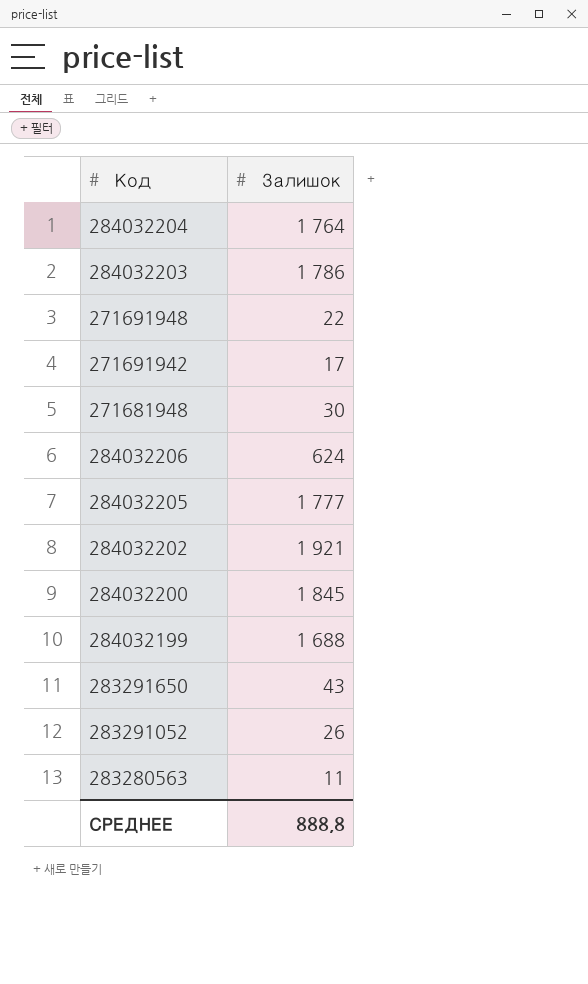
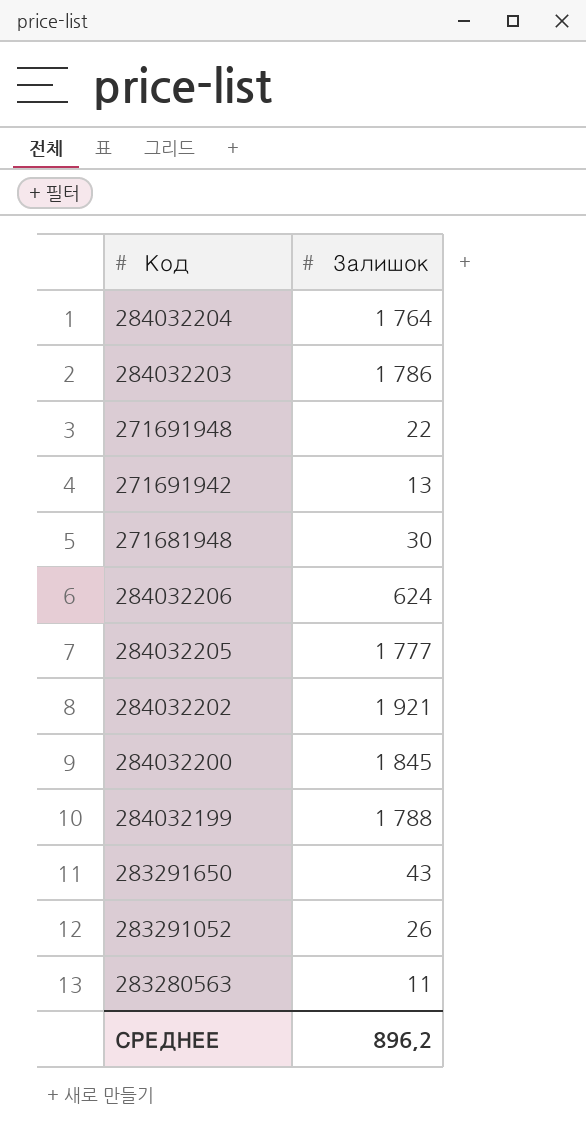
271691942 | Залишок: 17 -> 13
284032199 | Залишок: 1 688 -> 1 788
СРЕДНЕЕ | Залишок: 888,8 -> 896,2

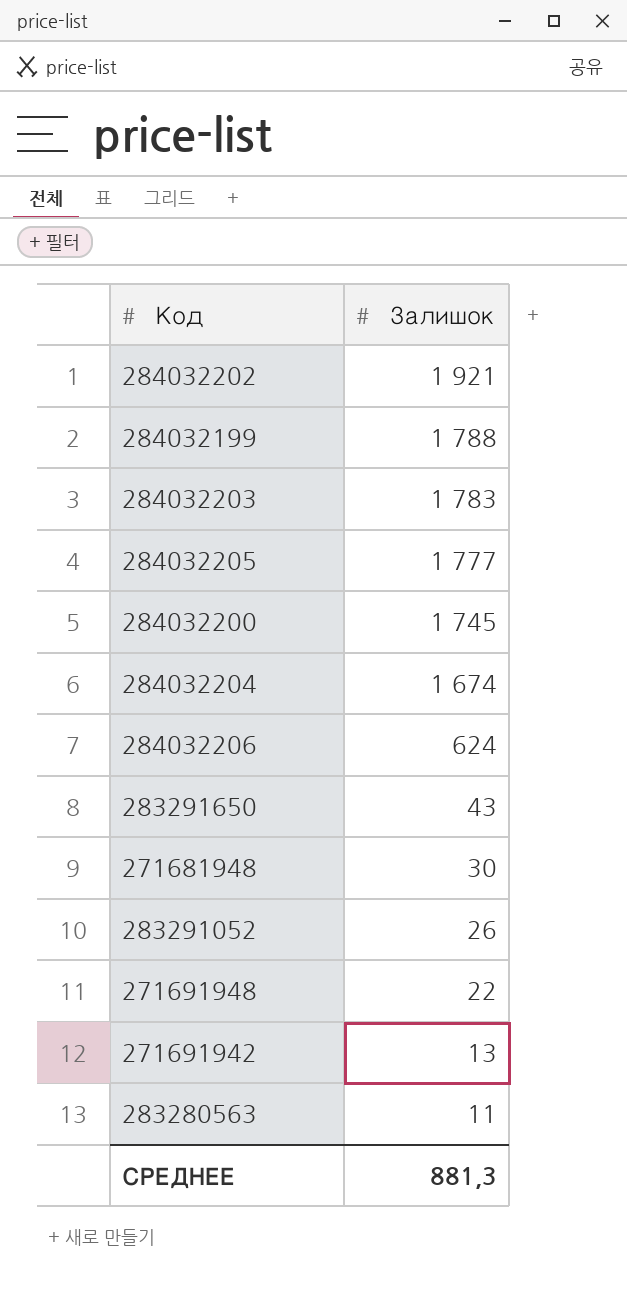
row order: none -> Залишок descending
284032203 | Залишок: 1 786 -> 1 783
284032200 | Залишок: 1 845 -> 1 745
284032204 | Залишок: 1 764 -> 1 674
СРЕДНЕЕ | Залишок: 896,2 -> 881,3

